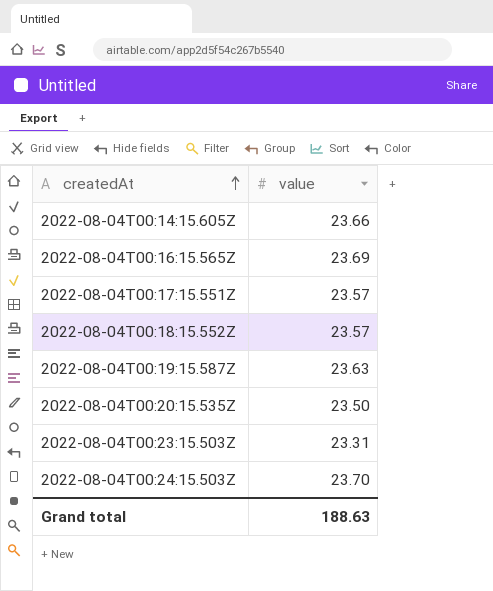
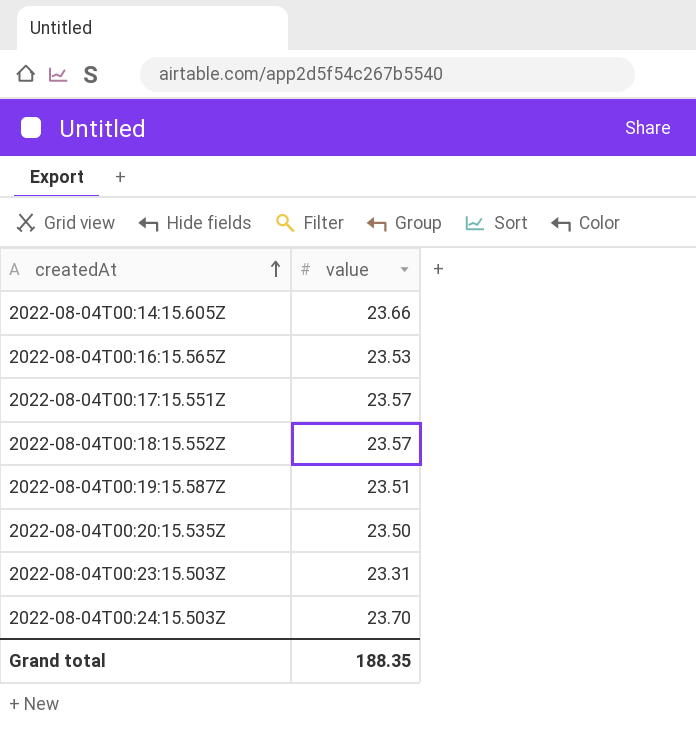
2022-08-04T00:16:15.565Z | value: 23.69 -> 23.53
2022-08-04T00:19:15.587Z | value: 23.63 -> 23.51
Grand total | value: 188.63 -> 188.35

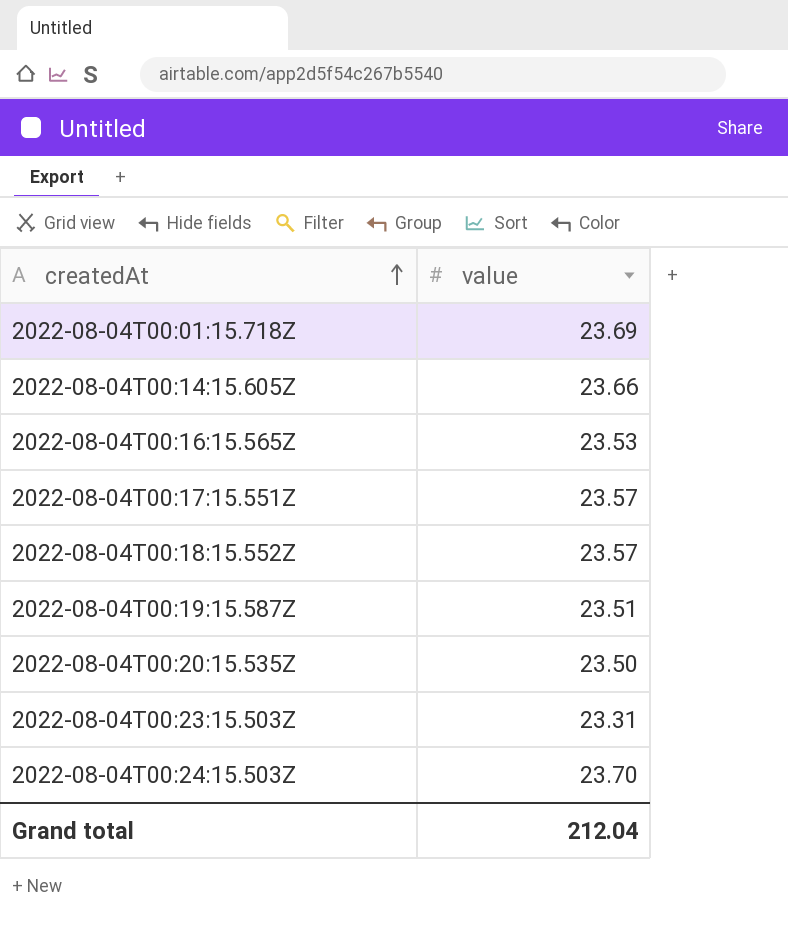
row 2022-08-04T00:01:15.718Z: none -> 23.69
Grand total | value: 188.35 -> 212.04

